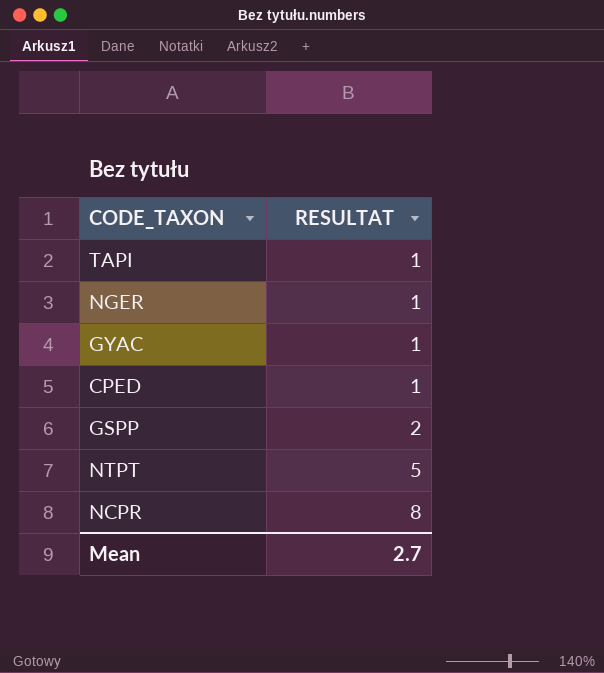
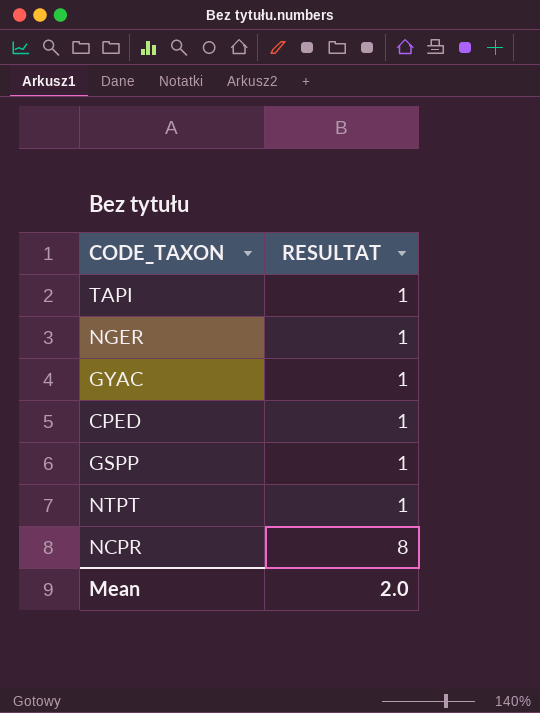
GSPP | RESULTAT: 2 -> 1
NTPT | RESULTAT: 5 -> 1
Mean | RESULTAT: 2.7 -> 2.0

